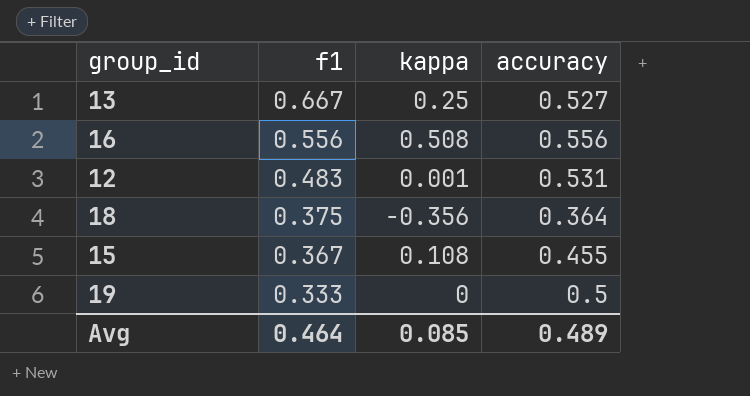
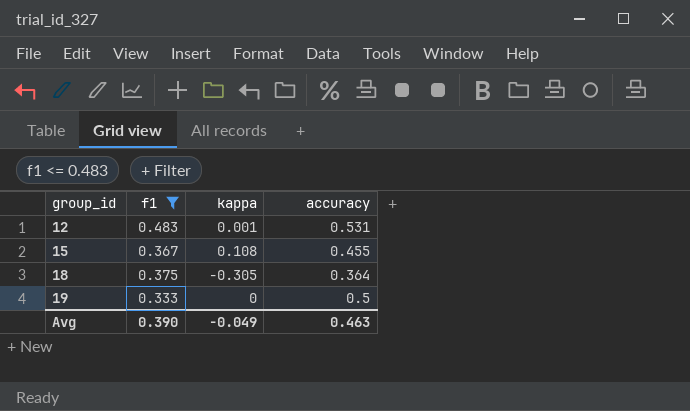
filter: none -> f1 <= 0.483
row order: f1 descending -> group_id ascending
18 | kappa: -0.356 -> -0.305
Avg | f1: 0.464 -> 0.390
Avg | kappa: 0.085 -> -0.049
Avg | accuracy: 0.489 -> 0.463

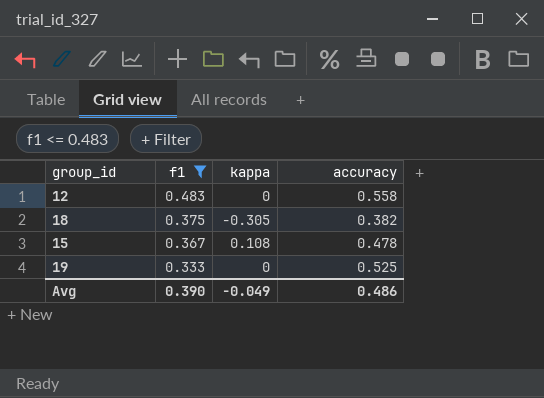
row order: group_id ascending -> f1 descending
12 | kappa: 0.001 -> 0
12 | accuracy: 0.531 -> 0.558
18 | accuracy: 0.364 -> 0.382
15 | accuracy: 0.455 -> 0.478
19 | accuracy: 0.5 -> 0.525
Avg | accuracy: 0.463 -> 0.486

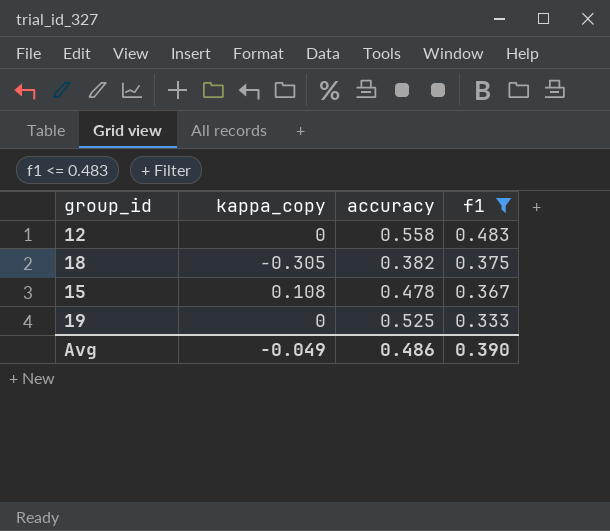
column name: kappa -> kappa_copy
column f1 | position: 2 -> 4

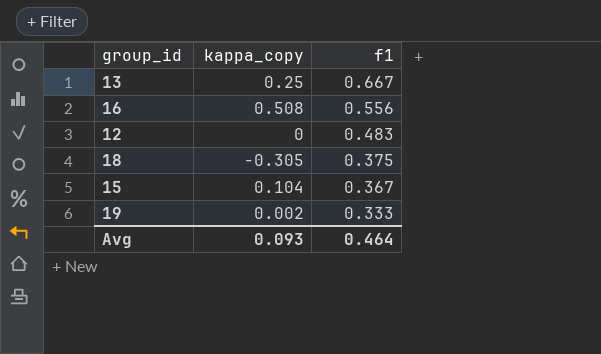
filter: f1 <= 0.483 -> none
column accuracy | position: 3 -> none
15 | kappa_copy: 0.108 -> 0.104
19 | kappa_copy: 0 -> 0.002
Avg | kappa_copy: -0.049 -> 0.093
Avg | f1: 0.390 -> 0.464

